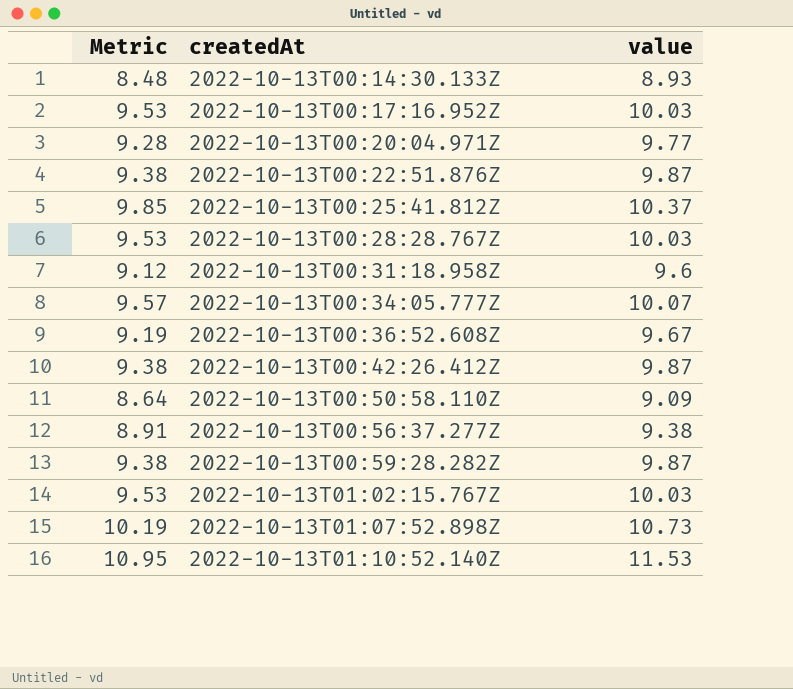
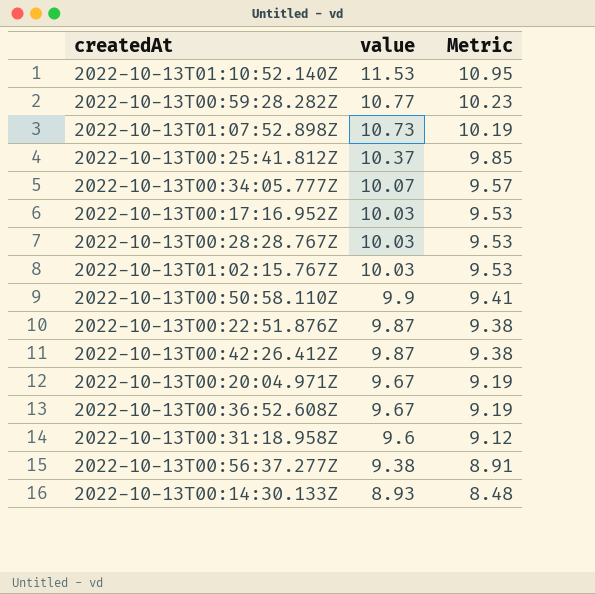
row order: createdAt ascending -> value descending
column Metric | position: 1 -> 3
2022-10-13T00:59:28.282Z | value: 9.87 -> 10.77
2022-10-13T00:59:28.282Z | Metric: 9.38 -> 10.23
2022-10-13T00:50:58.110Z | value: 9.09 -> 9.9
2022-10-13T00:50:58.110Z | Metric: 8.64 -> 9.41
2022-10-13T00:20:04.971Z | value: 9.77 -> 9.67
2022-10-13T00:20:04.971Z | Metric: 9.28 -> 9.19

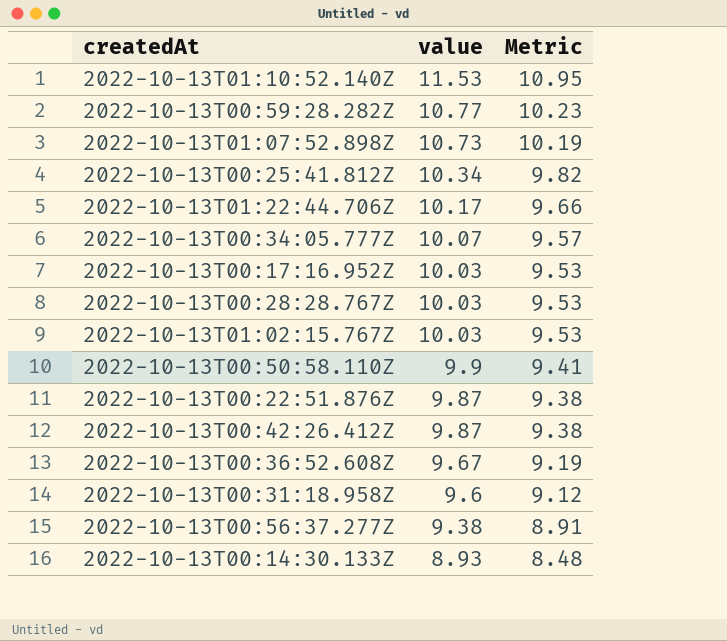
row 2022-10-13T00:20:04.971Z: 9.67 | 9.19 -> none
2022-10-13T00:25:41.812Z | value: 10.37 -> 10.34
2022-10-13T00:25:41.812Z | Metric: 9.85 -> 9.82
row 2022-10-13T01:22:44.706Z: none -> 10.17 | 9.66

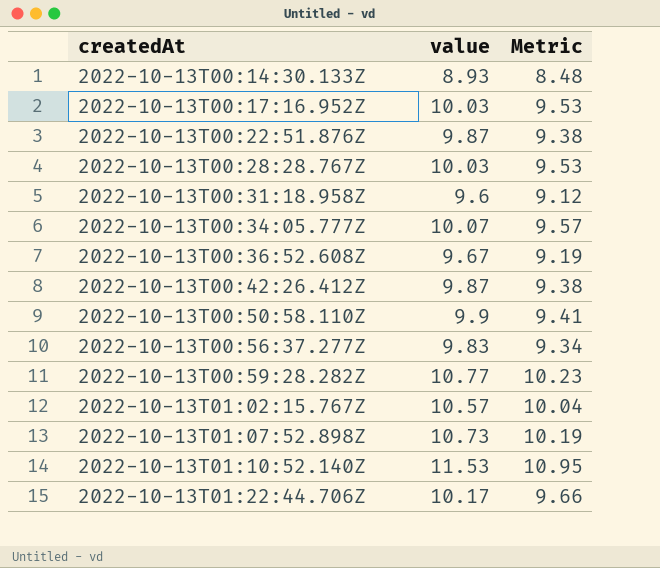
row order: value descending -> createdAt ascending
row 2022-10-13T00:25:41.812Z: 10.34 | 9.82 -> none
2022-10-13T00:56:37.277Z | value: 9.38 -> 9.83
2022-10-13T00:56:37.277Z | Metric: 8.91 -> 9.34
2022-10-13T01:02:15.767Z | value: 10.03 -> 10.57
2022-10-13T01:02:15.767Z | Metric: 9.53 -> 10.04

